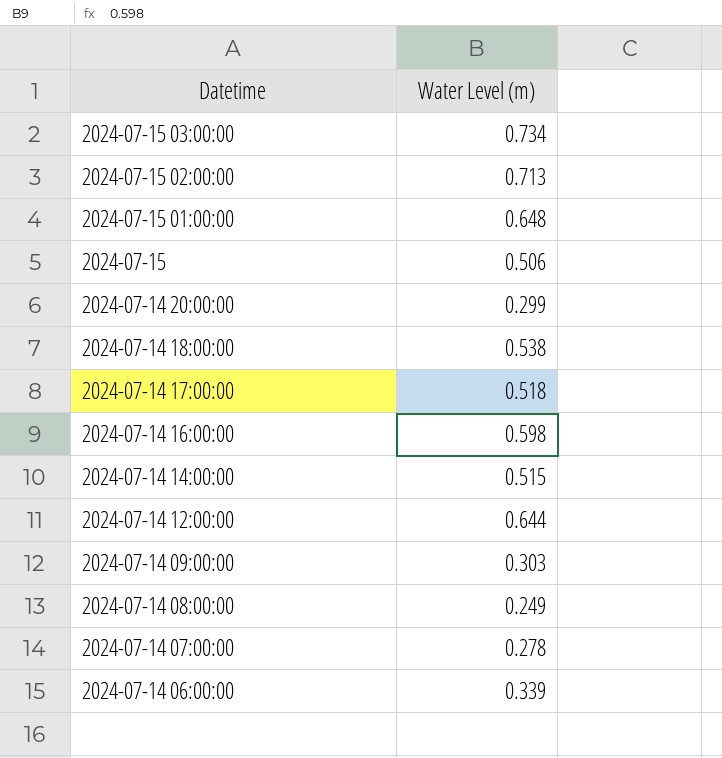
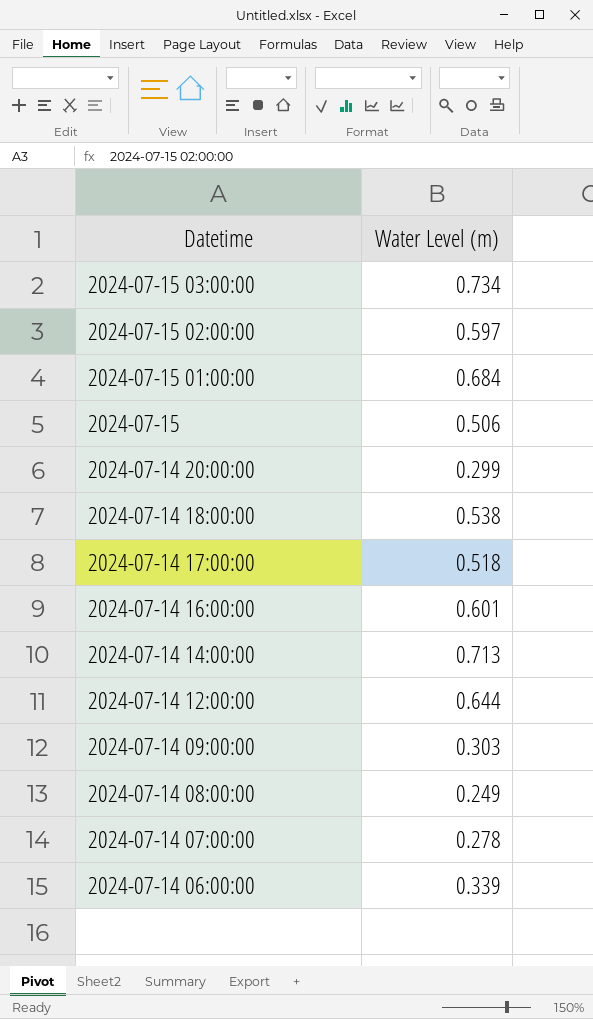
2024-07-15 02:00:00 | Water Level (m): 0.713 -> 0.597
2024-07-15 01:00:00 | Water Level (m): 0.648 -> 0.684
2024-07-14 16:00:00 | Water Level (m): 0.598 -> 0.601
2024-07-14 14:00:00 | Water Level (m): 0.515 -> 0.713

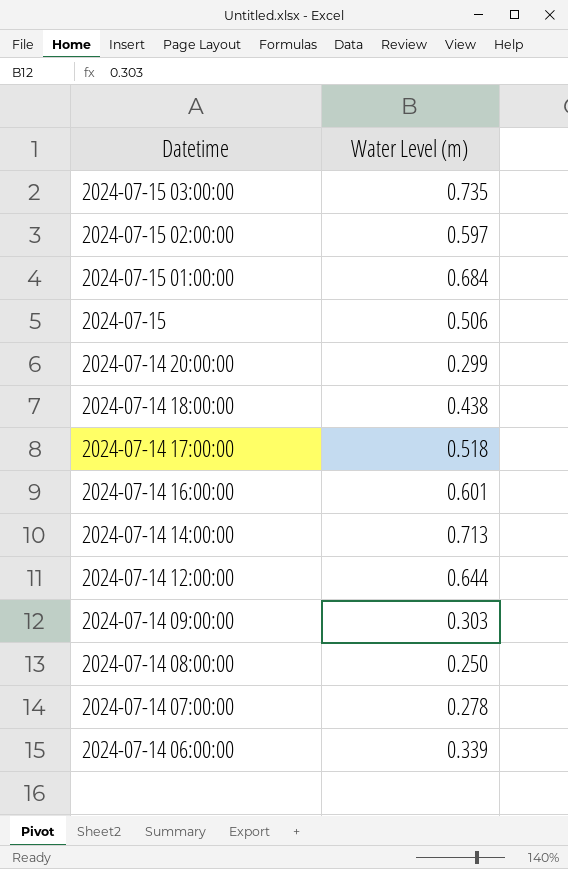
2024-07-15 03:00:00 | Water Level (m): 0.734 -> 0.735
2024-07-14 18:00:00 | Water Level (m): 0.538 -> 0.438
2024-07-14 08:00:00 | Water Level (m): 0.249 -> 0.250

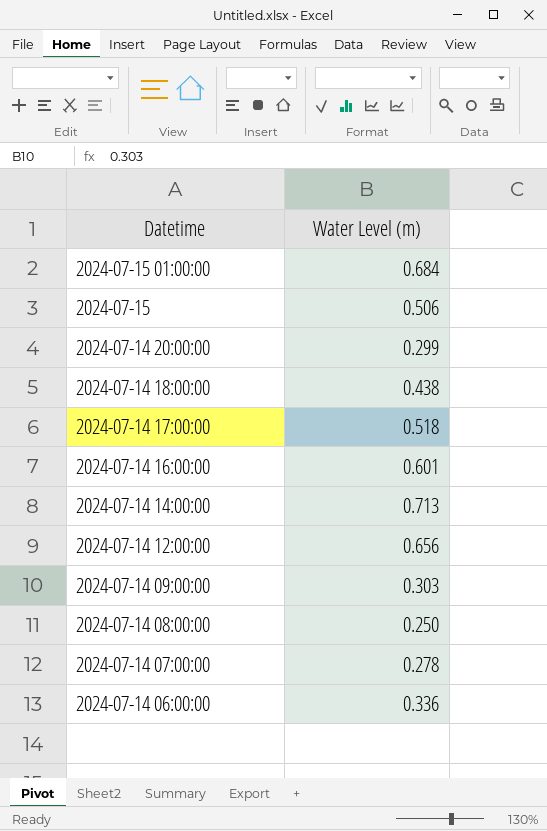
row 2024-07-15 03:00:00: 0.735 -> none
row 2024-07-15 02:00:00: 0.597 -> none
2024-07-14 12:00:00 | Water Level (m): 0.644 -> 0.656
2024-07-14 06:00:00 | Water Level (m): 0.339 -> 0.336

